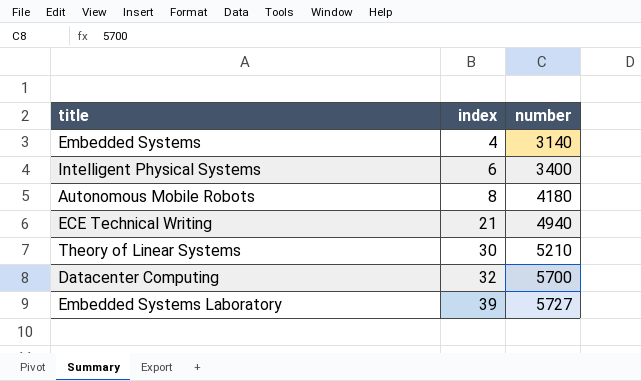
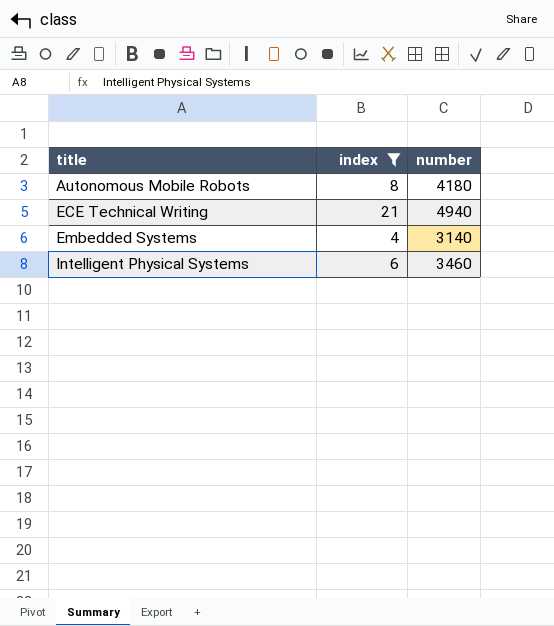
filter: none -> index <= 21
row order: index ascending -> title ascending
Intelligent Physical Systems | number: 3400 -> 3460

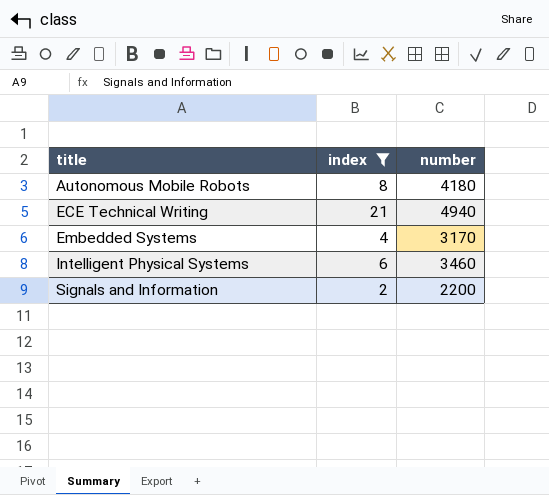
Embedded Systems | number: 3140 -> 3170
row Signals and Information: none -> 2 | 2200

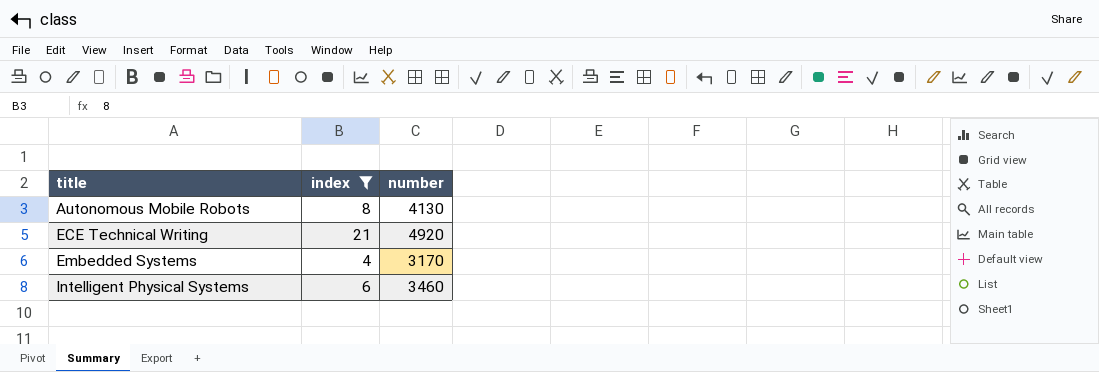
row Signals and Information: 2 | 2200 -> none
Autonomous Mobile Robots | number: 4180 -> 4130
ECE Technical Writing | number: 4940 -> 4920

